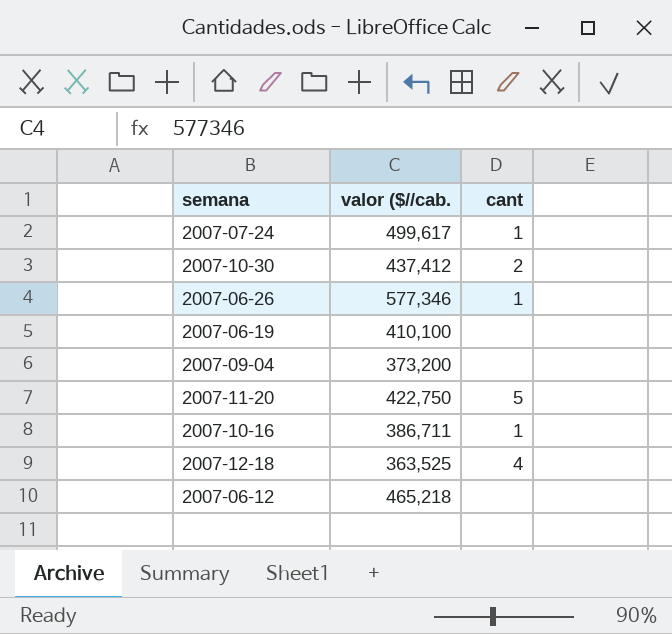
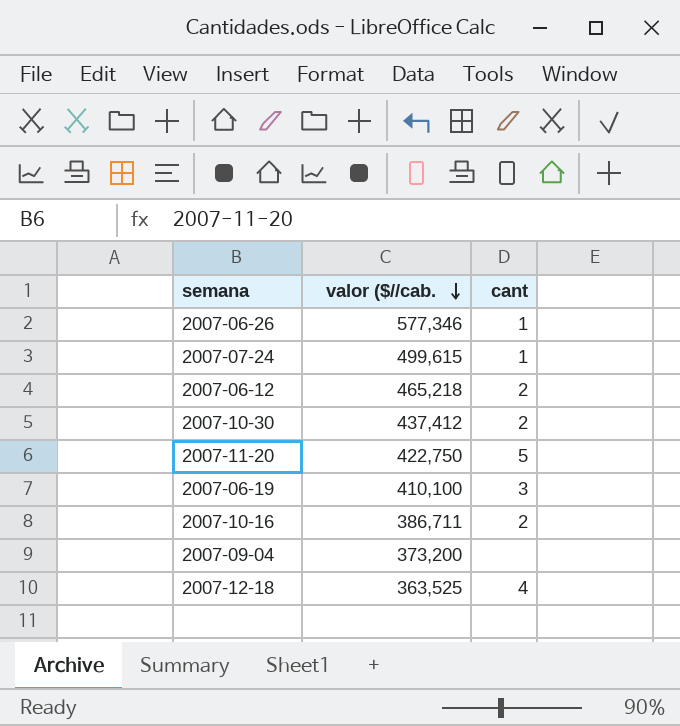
row order: none -> valor ($//cab. descending
2007-07-24 | valor ($//cab.: 499,617 -> 499,615
2007-06-12 | cant: none -> 2
2007-06-19 | cant: none -> 3
2007-10-16 | cant: 1 -> 2

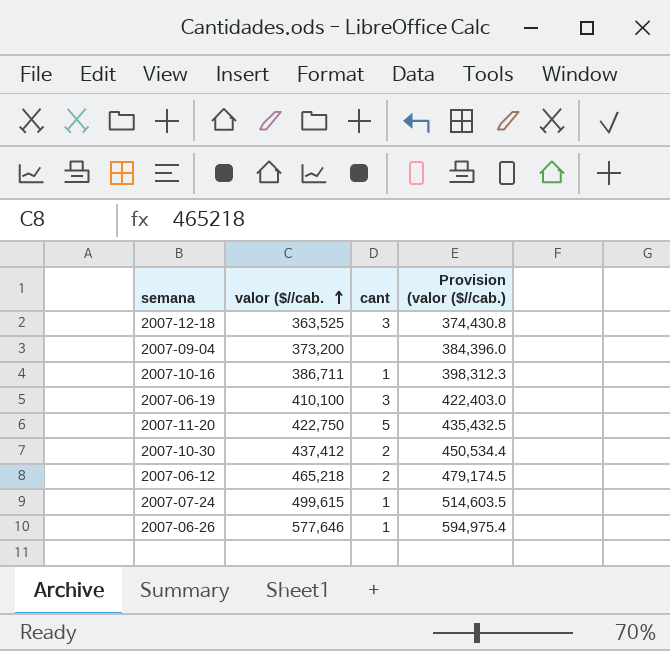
row order: valor ($//cab. descending -> valor ($//cab. ascending
column Provision (valor ($//cab.) | formula: none -> [valor ($//cab.] * 1.03
2007-12-18 | cant: 4 -> 3
2007-10-16 | cant: 2 -> 1
2007-06-26 | valor ($//cab.: 577,346 -> 577,646

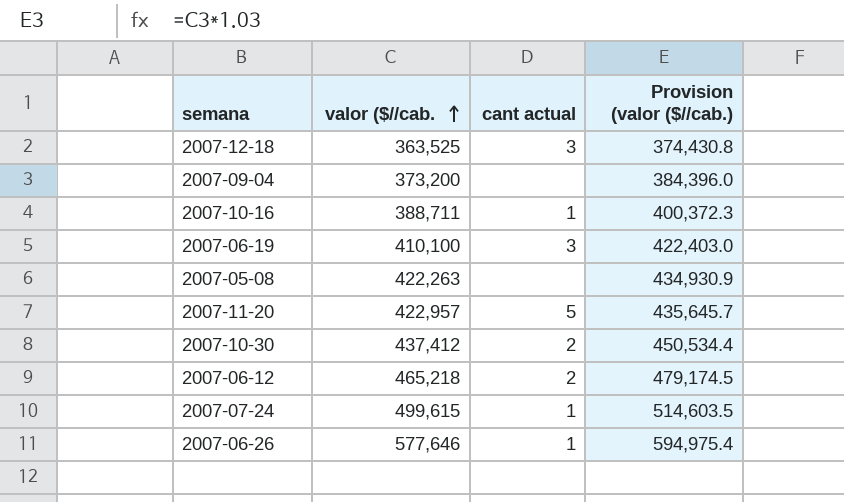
column name: cant -> cant actual
2007-10-16 | valor ($//cab.: 386,711 -> 388,711
2007-10-16 | Provision (valor ($//cab.): 398,312.3 -> 400,372.3
row 2007-05-08: none -> 422,263 | none | 434,930.9
2007-11-20 | valor ($//cab.: 422,750 -> 422,957
2007-11-20 | Provision (valor ($//cab.): 435,432.5 -> 435,645.7

